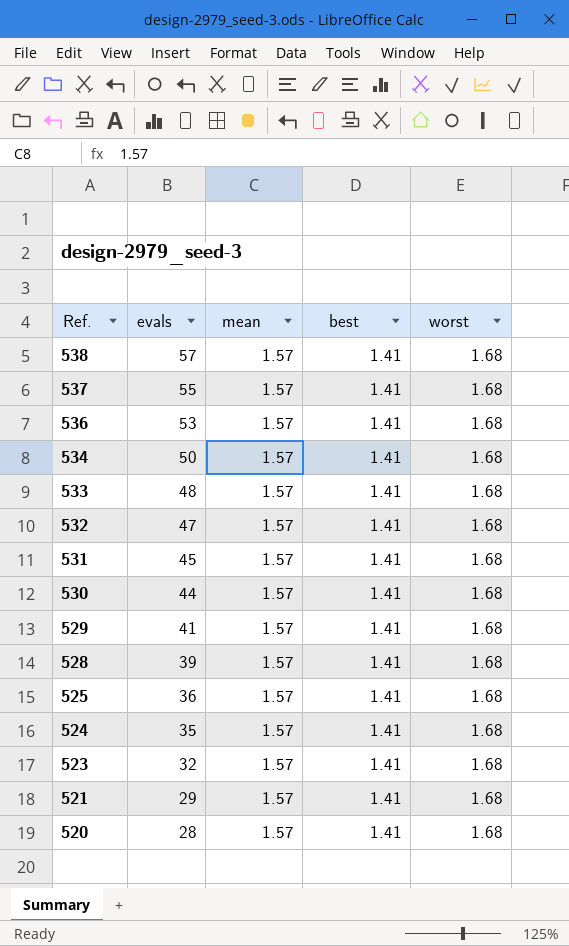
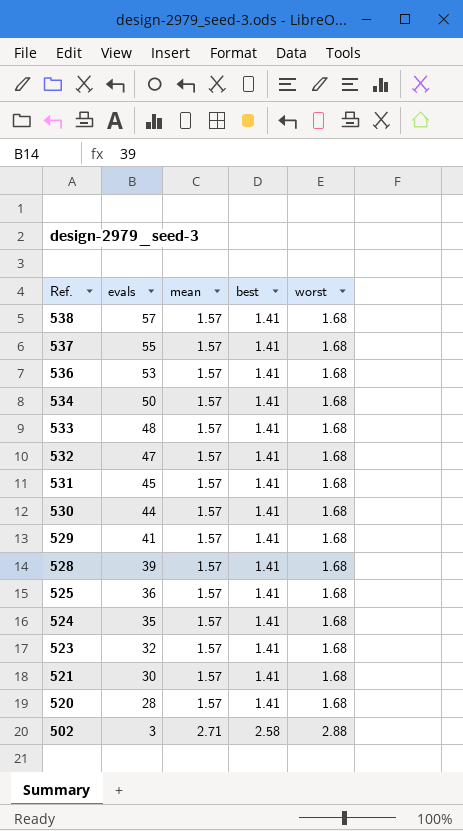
521 | evals: 29 -> 30
row 502: none -> 3 | 2.71 | 2.58 | 2.88

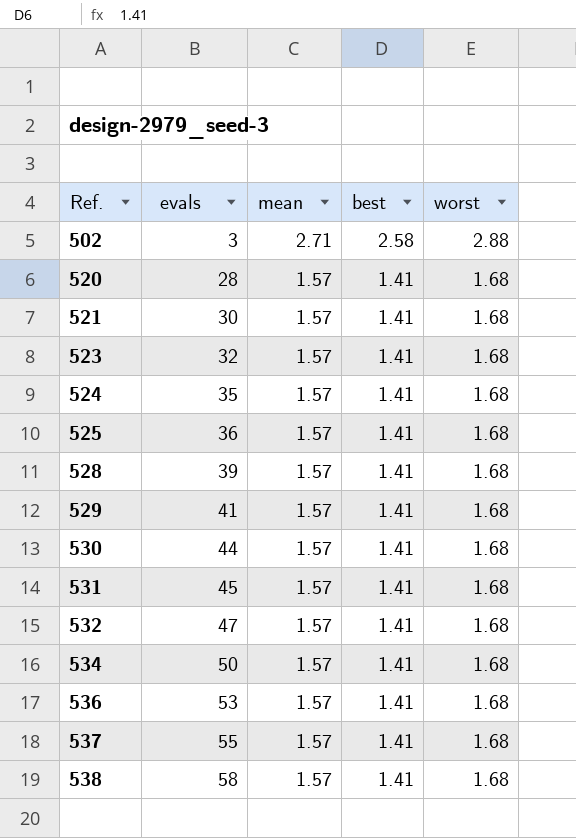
row order: Ref. descending -> Ref. ascending
row 533: 48 | 1.57 | 1.41 | 1.68 -> none
538 | evals: 57 -> 58

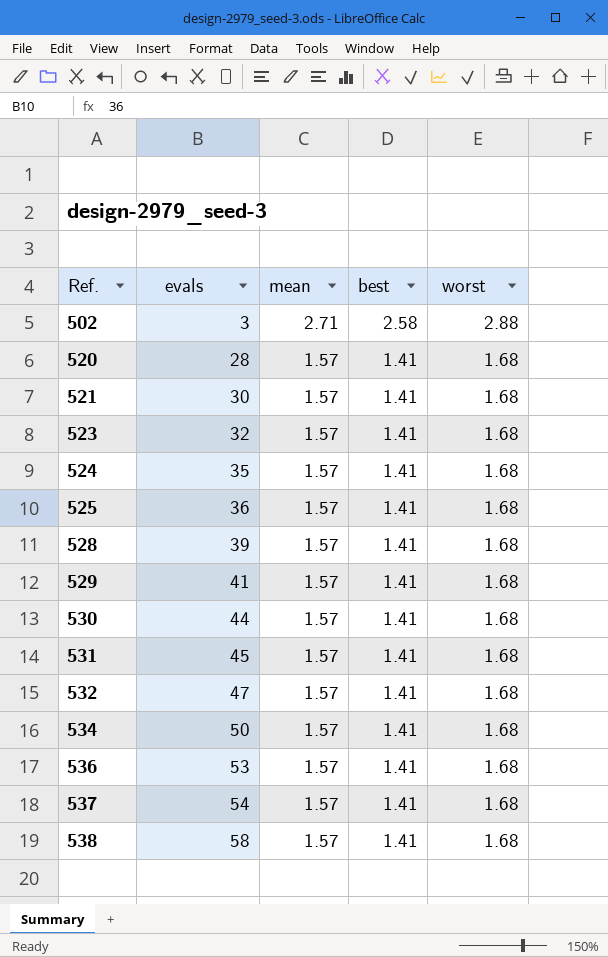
537 | evals: 55 -> 54

